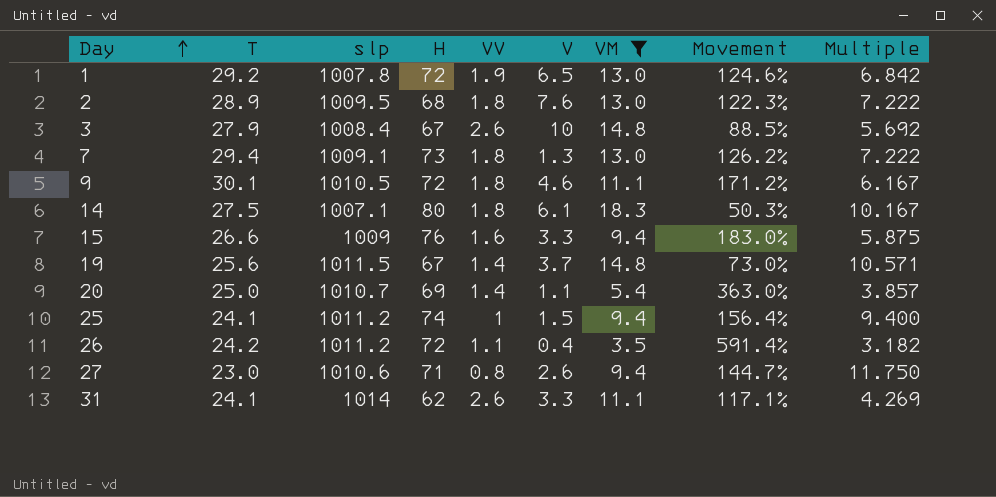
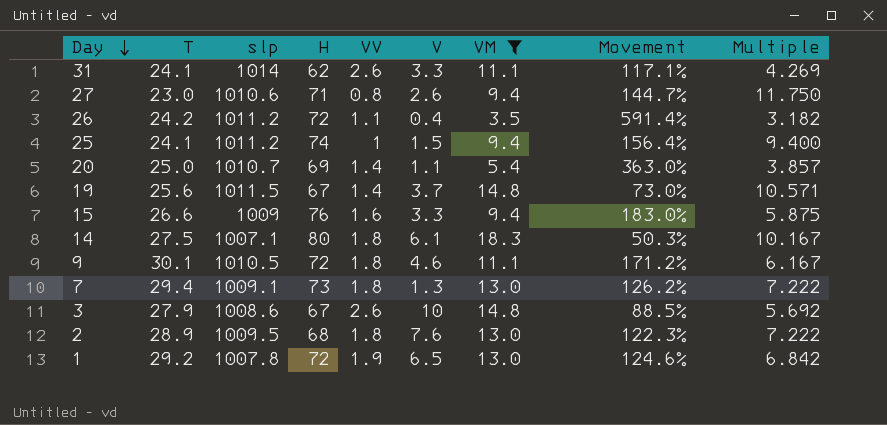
row order: Day ascending -> Day descending
3 | slp: 1008.4 -> 1008.6

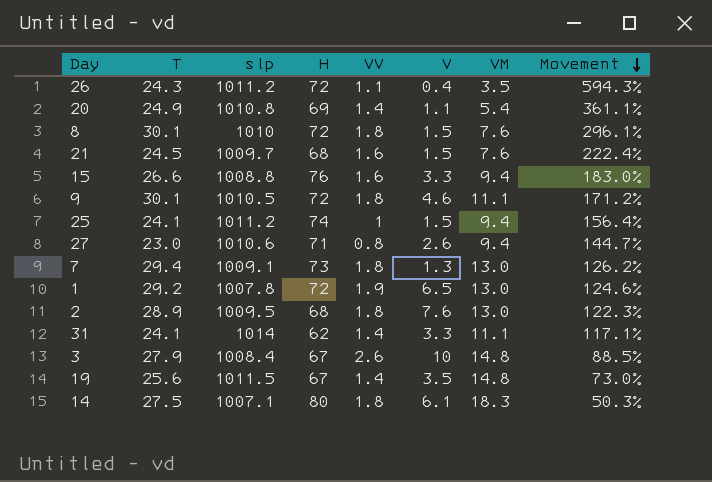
filter: VM != 7.6 -> none
row order: Day descending -> Movement descending
column Multiple | formula: [VM] / [VV] -> none
26 | T: 24.2 -> 24.3
26 | Movement: 591.4% -> 594.3%
20 | T: 25.0 -> 24.9
20 | slp: 1010.7 -> 1010.8
20 | Movement: 363.0% -> 361.1%
15 | slp: 1009 -> 1008.8
31 | VV: 2.6 -> 1.4
3 | slp: 1008.6 -> 1008.4
19 | V: 3.7 -> 3.5

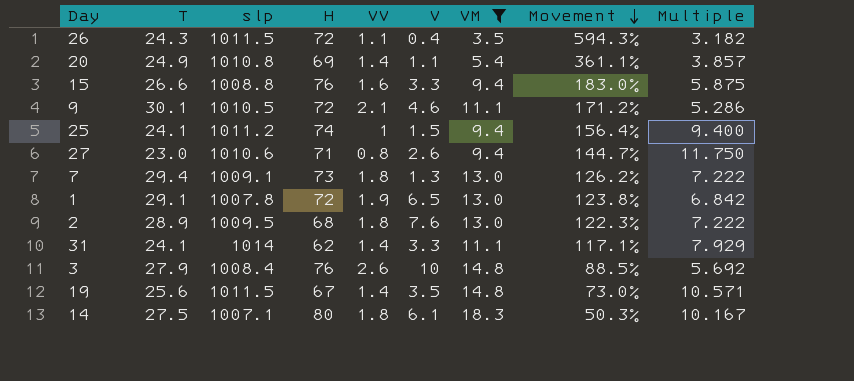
filter: none -> VM != 7.6
column Multiple | formula: none -> [VM] / [VV]
26 | slp: 1011.2 -> 1011.5
9 | VV: 1.8 -> 2.1
1 | T: 29.2 -> 29.1
1 | Movement: 124.6% -> 123.8%
3 | H: 67 -> 76

